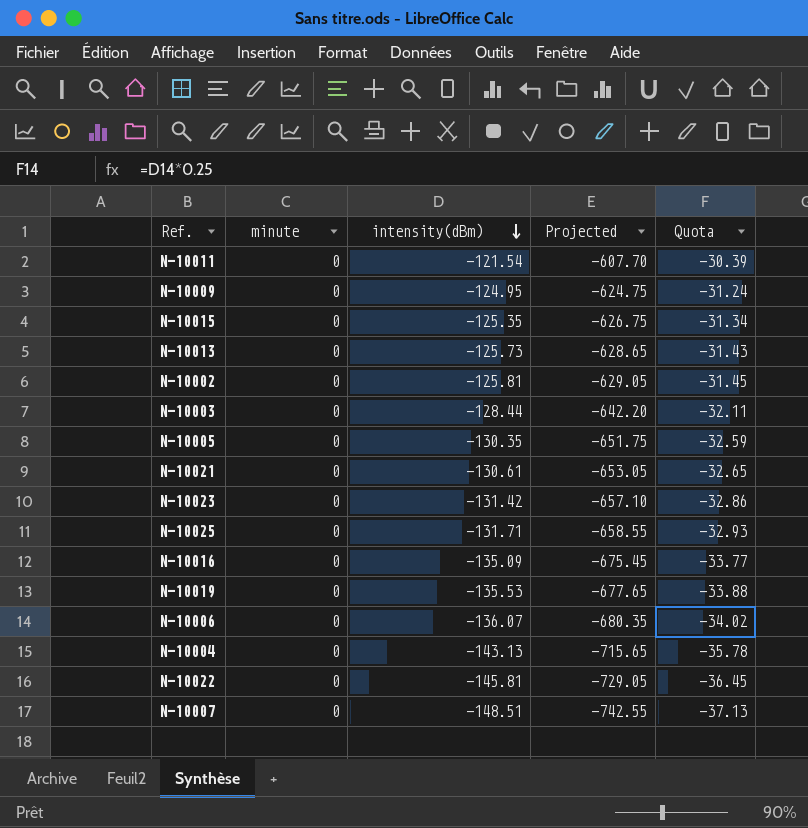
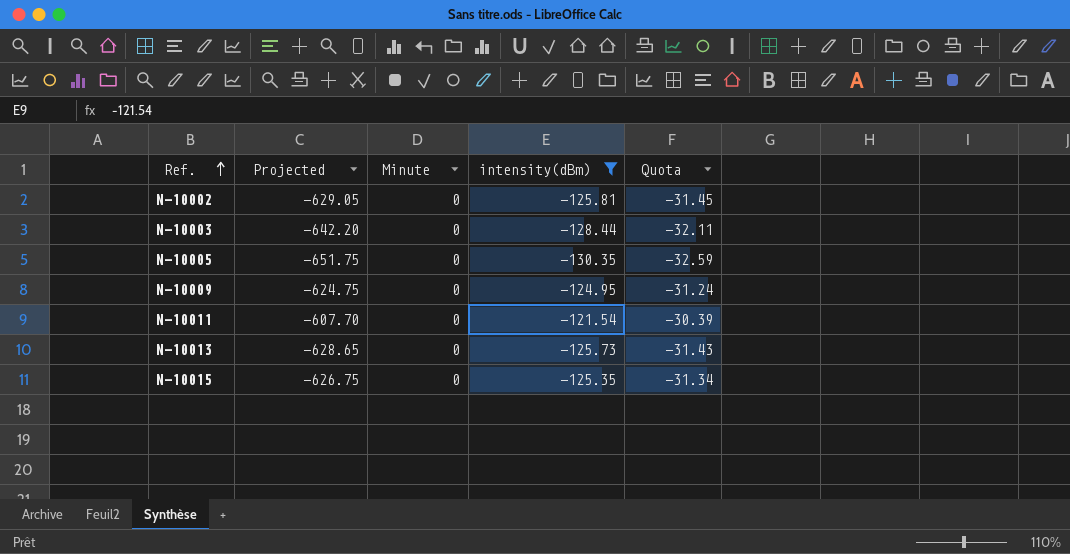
filter: none -> intensity(dBm) >= -130.35
row order: intensity(dBm) descending -> Ref. ascending
column Projected | position: 4 -> 2
column name: minute -> Minute

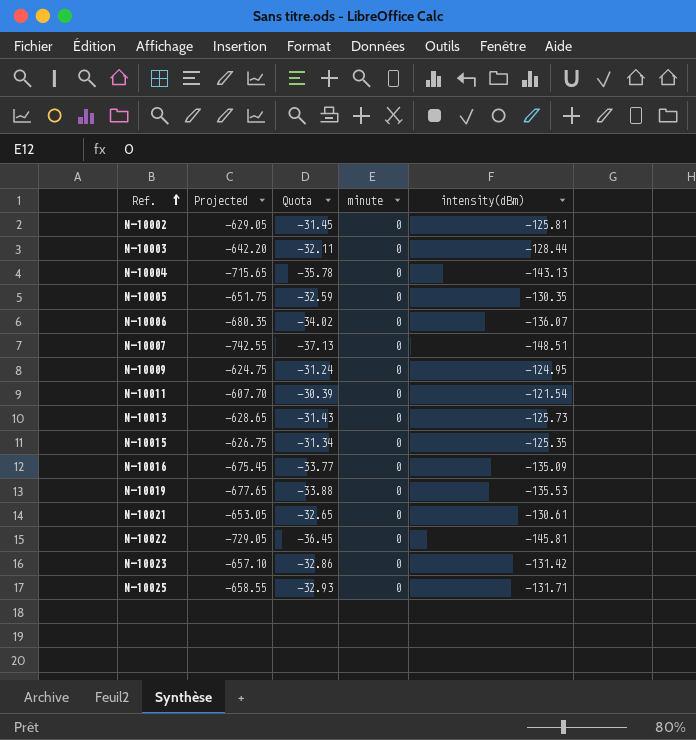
filter: intensity(dBm) >= -130.35 -> none
column Quota | position: 5 -> 3
column name: Minute -> minute

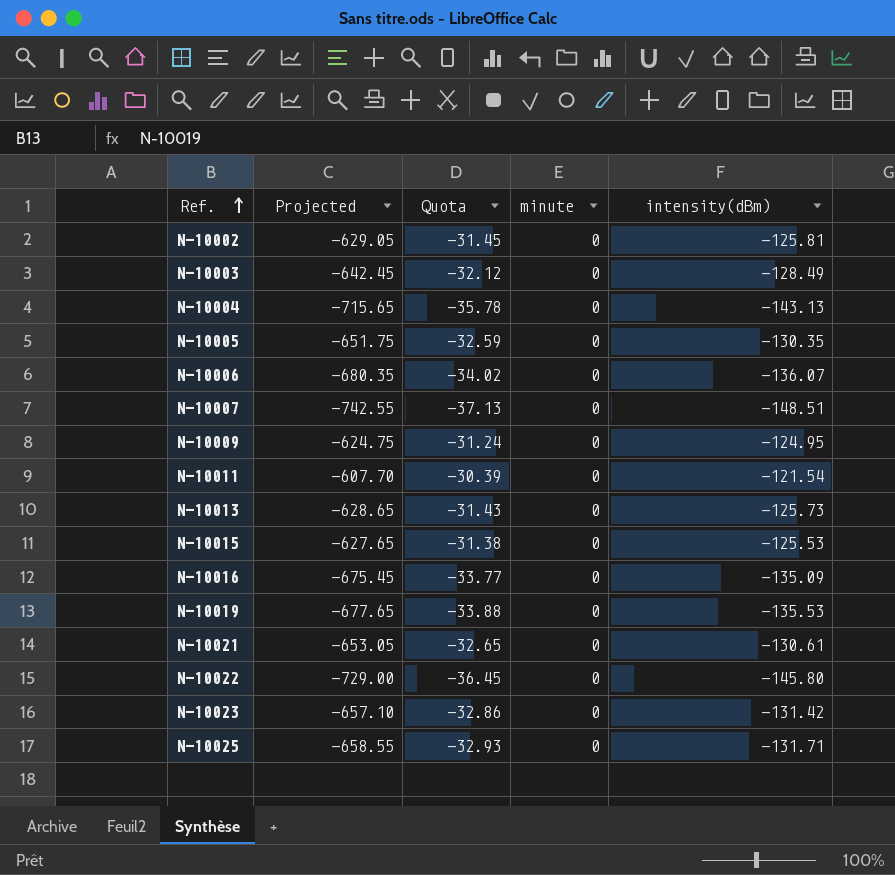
N-10003 | Projected: -642.20 -> -642.45
N-10003 | Quota: -32.11 -> -32.12
N-10003 | intensity(dBm): -128.44 -> -128.49
N-10015 | Projected: -626.75 -> -627.65
N-10015 | Quota: -31.34 -> -31.38
N-10015 | intensity(dBm): -125.35 -> -125.53
N-10022 | Projected: -729.05 -> -729.00
N-10022 | intensity(dBm): -145.81 -> -145.80

